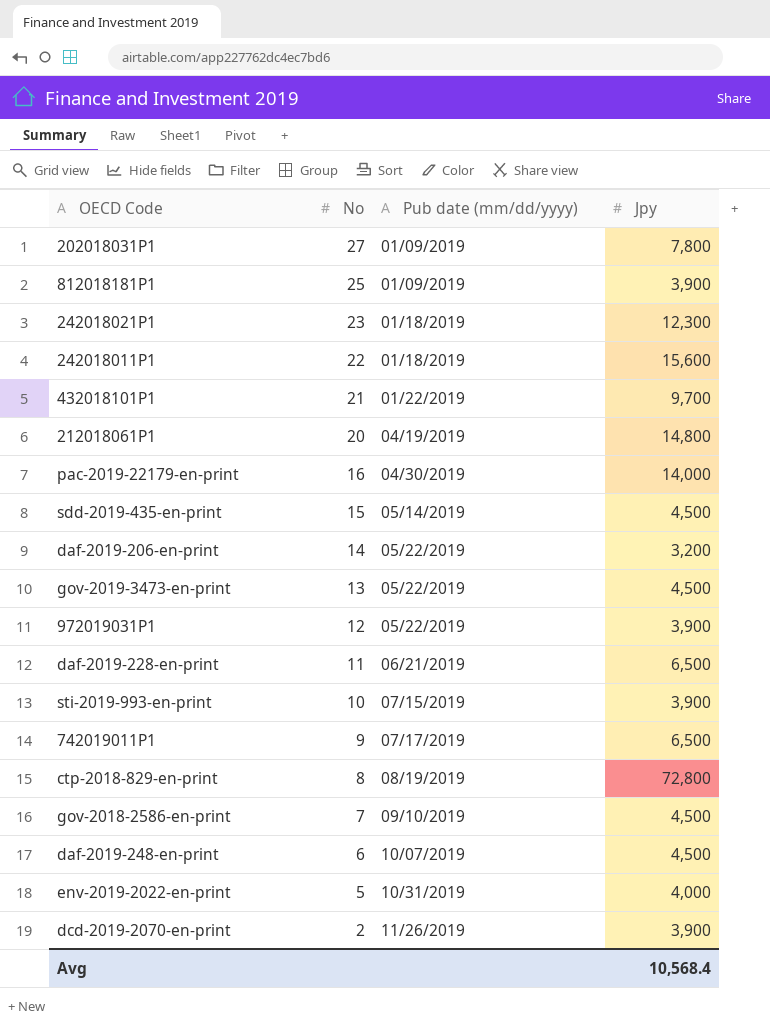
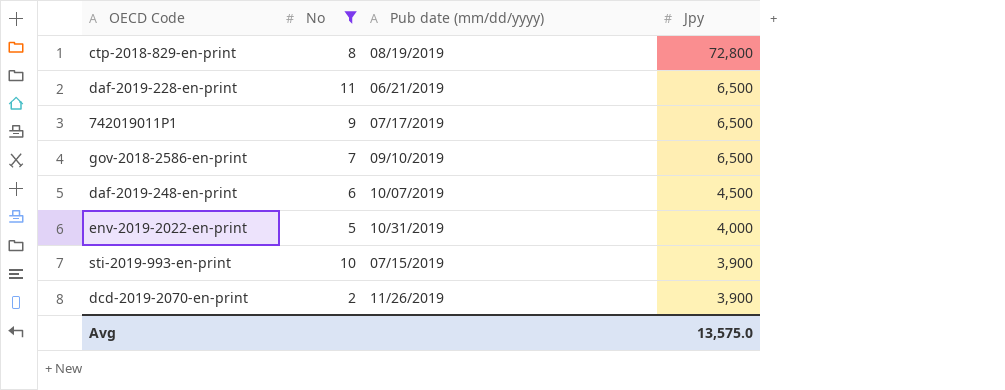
filter: none -> No <= 11
row order: No descending -> Jpy descending
gov-2018-2586-en-print | Jpy: 4,500 -> 6,500
Avg | Jpy: 10,568.4 -> 13,575.0

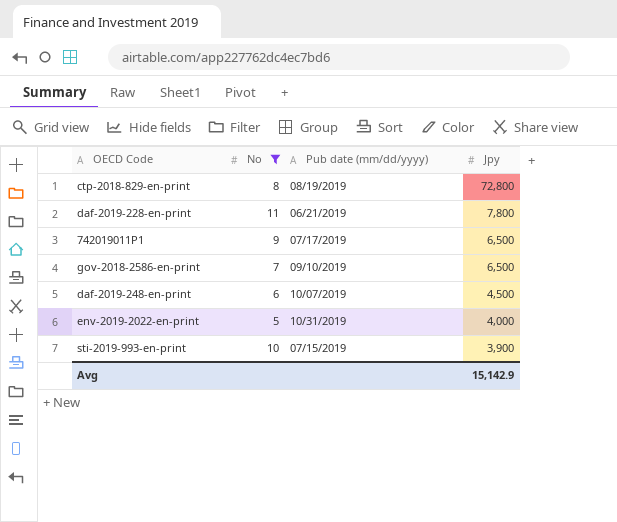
row dcd-2019-2070-en-print: 2 | 11/26/2019 | 3,900 -> none
daf-2019-228-en-print | Jpy: 6,500 -> 7,800
Avg | Jpy: 13,575.0 -> 15,142.9

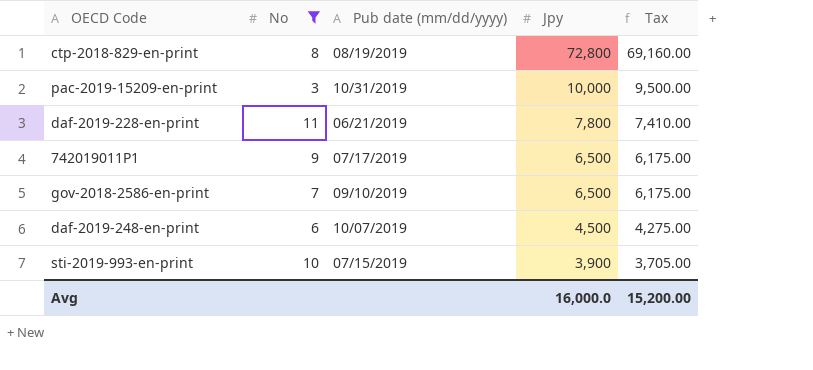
column Tax | formula: none -> [Jpy] * 0.95
row env-2019-2022-en-print: 5 | 10/31/2019 | 4,000 -> none
row pac-2019-15209-en-print: none -> 3 | 10/31/2019 | 10,000 | 9,500.00
Avg | Jpy: 15,142.9 -> 16,000.0

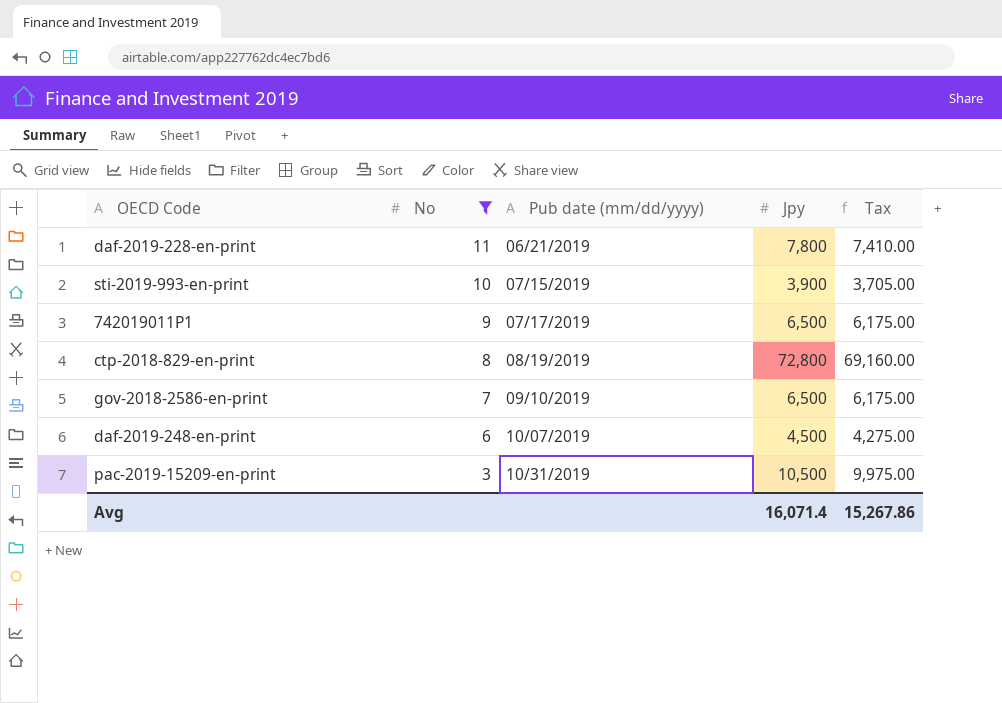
row order: Jpy descending -> No descending
pac-2019-15209-en-print | Jpy: 10,000 -> 10,500
pac-2019-15209-en-print | Tax: 9,500.00 -> 9,975.00
Avg | Jpy: 16,000.0 -> 16,071.4
Avg | Tax: 15,200.00 -> 15,267.86

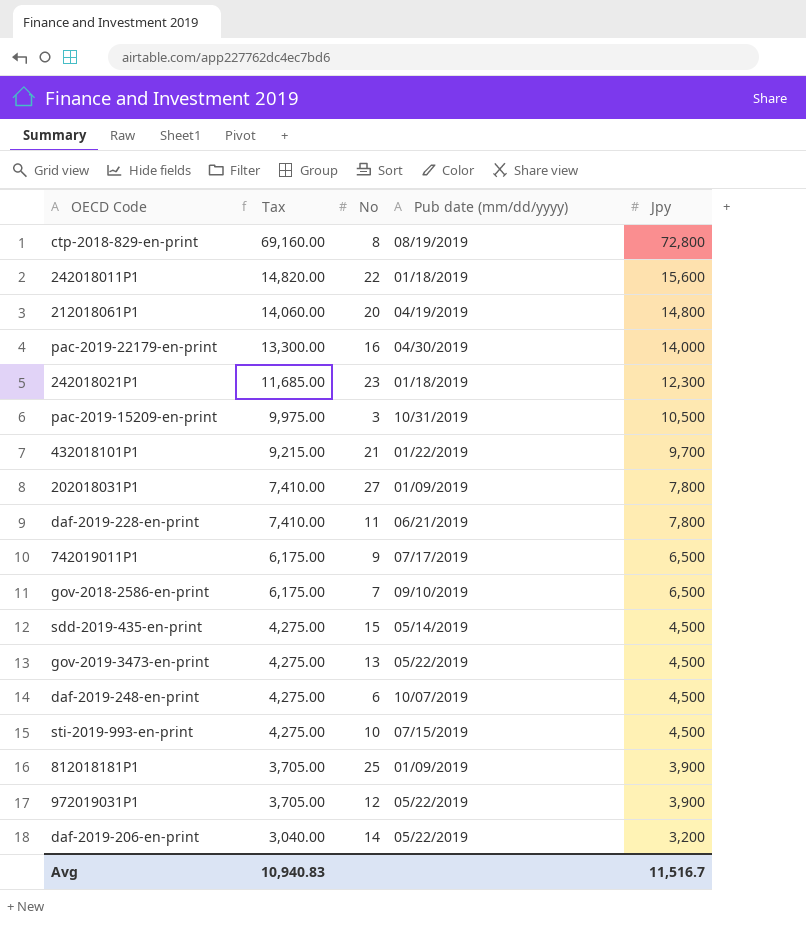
filter: No <= 11 -> none
row order: No descending -> Tax descending
column Tax | position: 5 -> 2
sti-2019-993-en-print | Tax: 3,705.00 -> 4,275.00
sti-2019-993-en-print | Jpy: 3,900 -> 4,500
Avg | Tax: 15,267.86 -> 10,940.83
Avg | Jpy: 16,071.4 -> 11,516.7

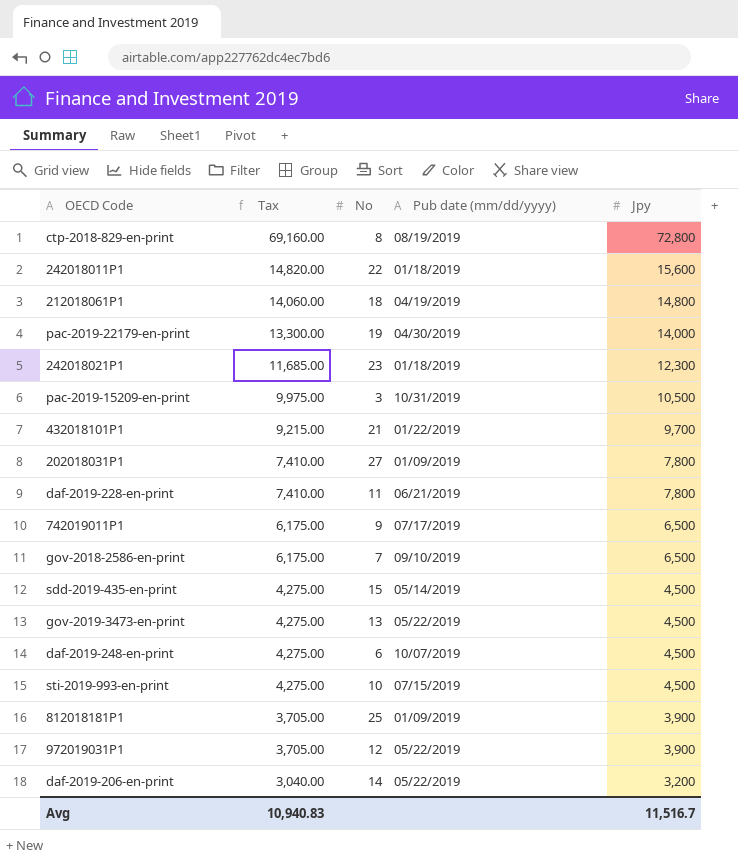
212018061P1 | No: 20 -> 18
pac-2019-22179-en-print | No: 16 -> 19

